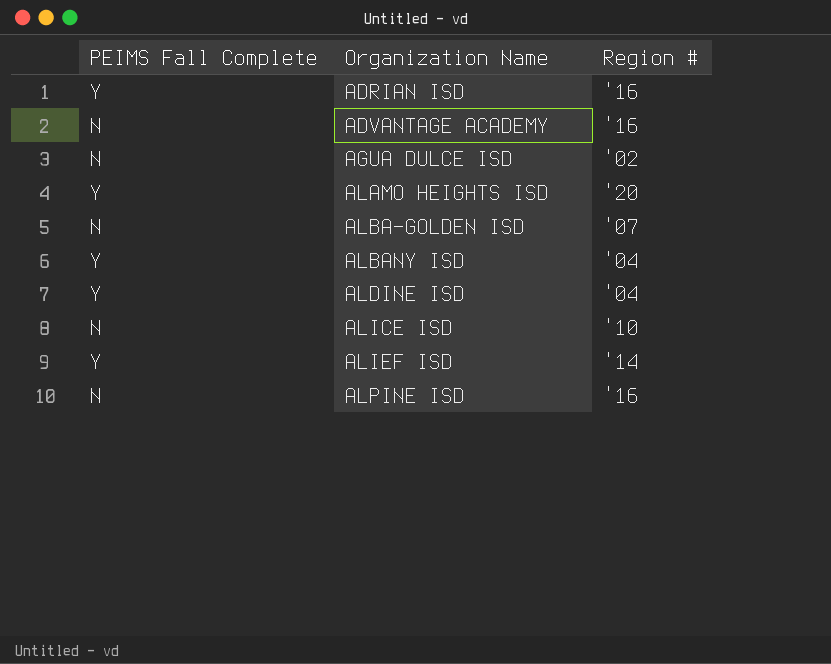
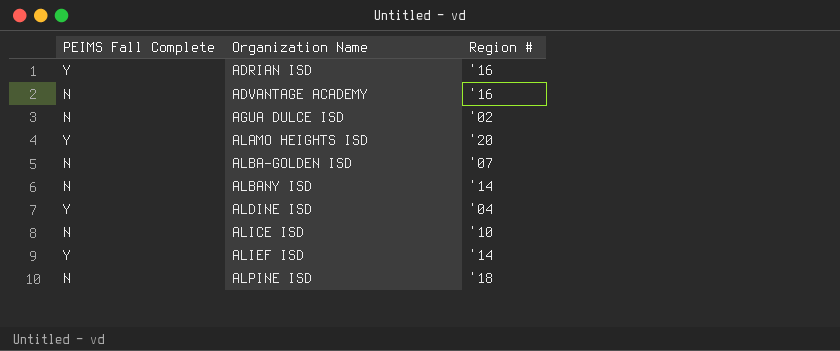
ALBANY ISD | PEIMS Fall Complete: Y -> N
ALBANY ISD | Region #: '04 -> '14
ALPINE ISD | Region #: '16 -> '18

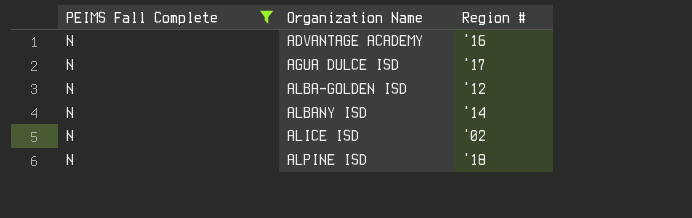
filter: none -> PEIMS Fall Complete = N
AGUA DULCE ISD | Region #: '02 -> '17
ALBA-GOLDEN ISD | Region #: '07 -> '12
ALICE ISD | Region #: '10 -> '02

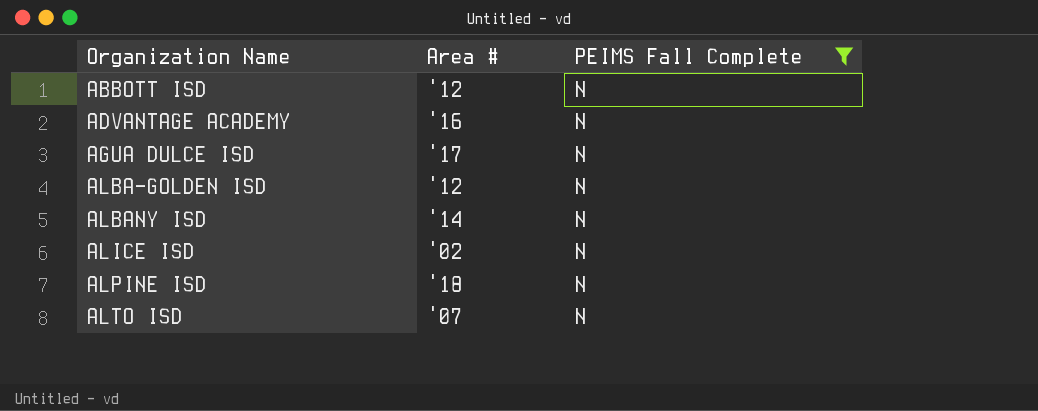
column name: Region # -> Area #
column PEIMS Fall Complete | position: 1 -> 3
row ABBOTT ISD: none -> '12 | N
row ALTO ISD: none -> '07 | N

